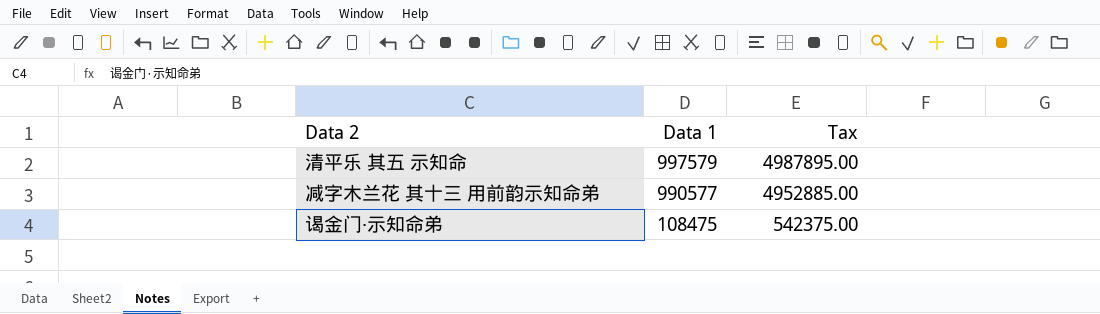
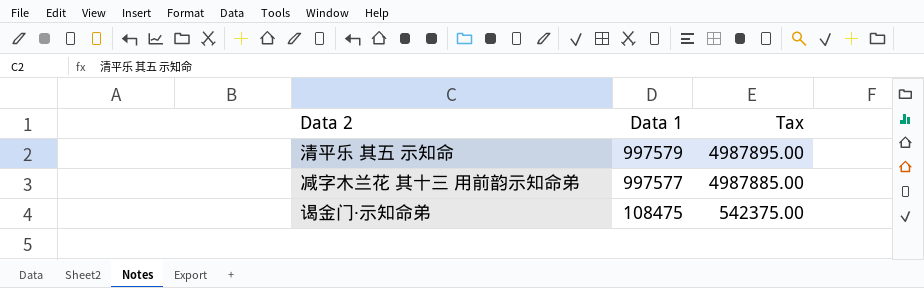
减字木兰花 其十三 用前韵示知命弟 | Data 1: 990577 -> 997577
减字木兰花 其十三 用前韵示知命弟 | Tax: 4952885.00 -> 4987885.00

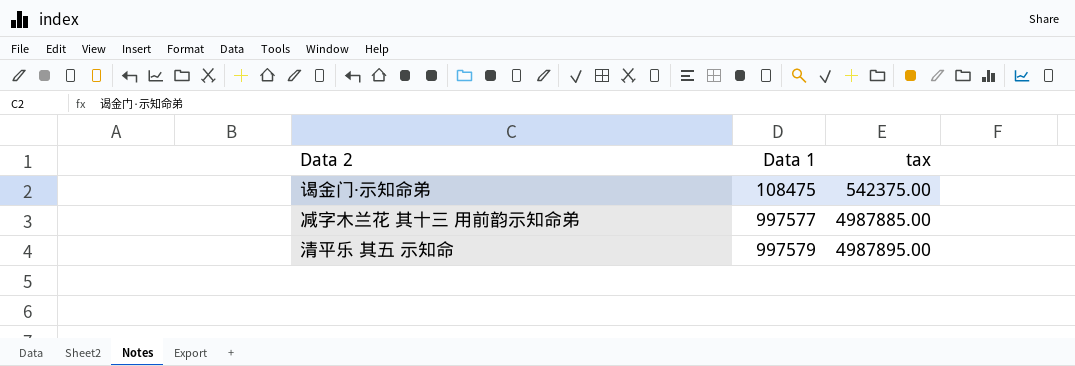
row order: Data 1 descending -> Data 1 ascending
column name: Tax -> tax

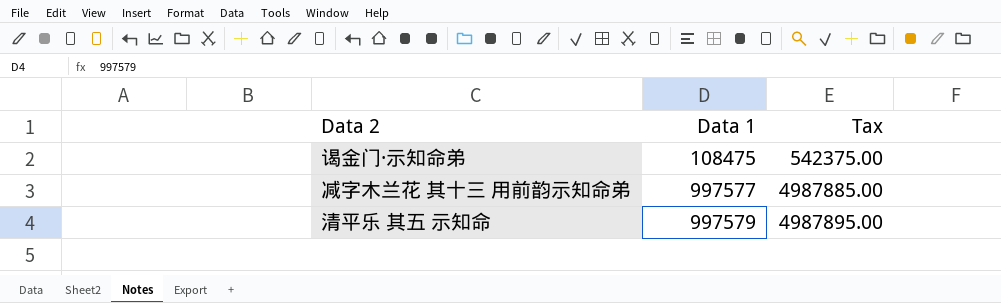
column name: tax -> Tax

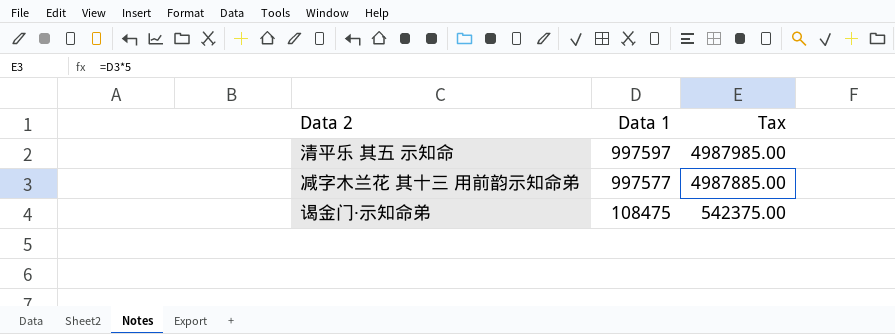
row order: Data 1 ascending -> Data 1 descending
清平乐 其五 示知命 | Data 1: 997579 -> 997597
清平乐 其五 示知命 | Tax: 4987895.00 -> 4987985.00

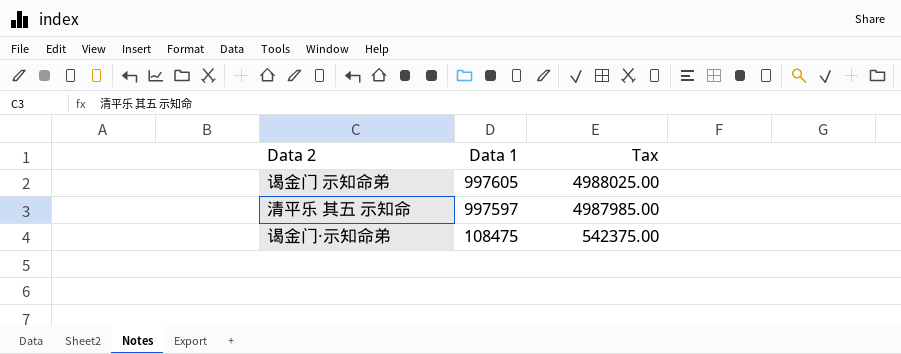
row 减字木兰花 其十三 用前韵示知命弟: 997577 | 4987885.00 -> none
row 谒金门 示知命弟: none -> 997605 | 4988025.00

